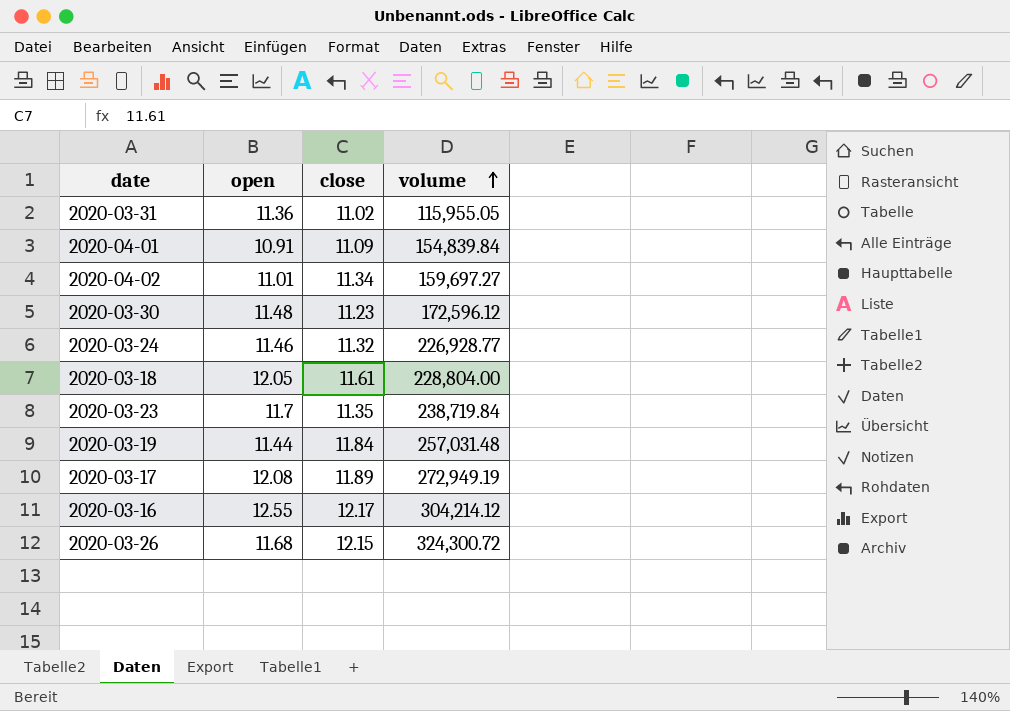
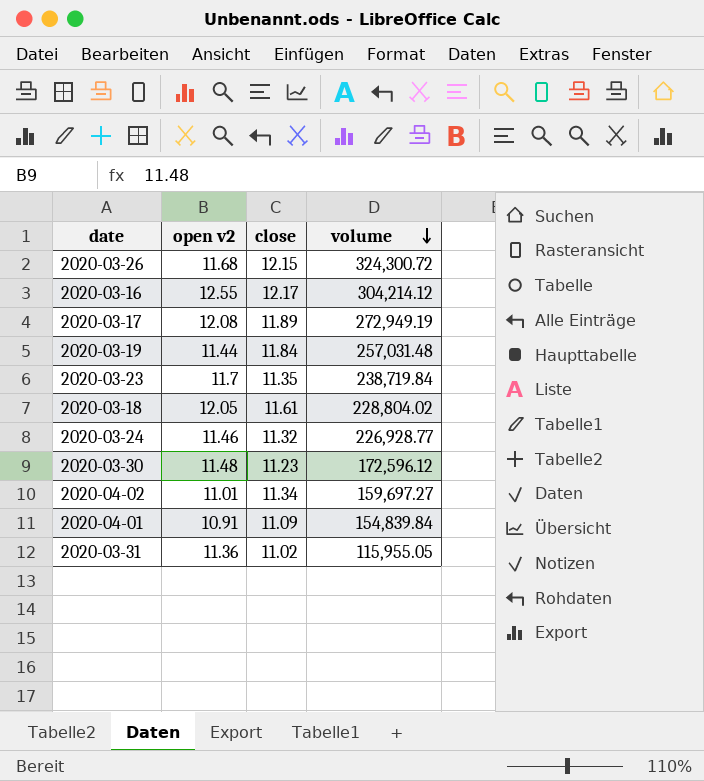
row order: volume ascending -> volume descending
column name: open -> open v2
2020-03-18 | volume: 228,804.00 -> 228,804.02

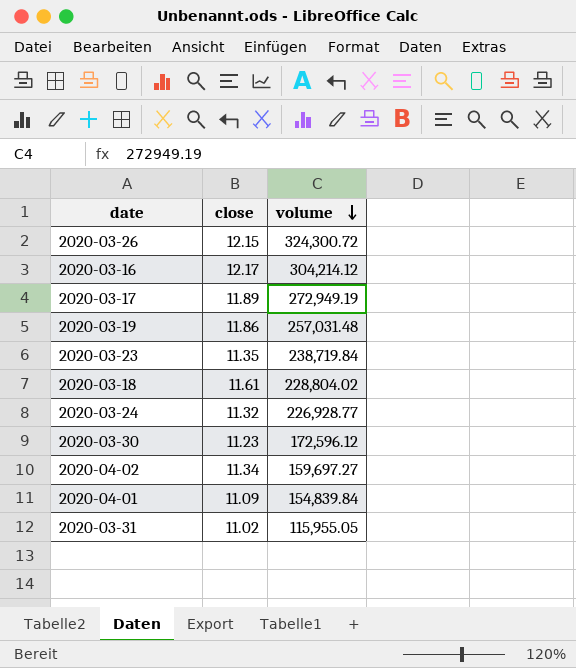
column open v2 | position: 2 -> none
2020-03-19 | close: 11.84 -> 11.86

